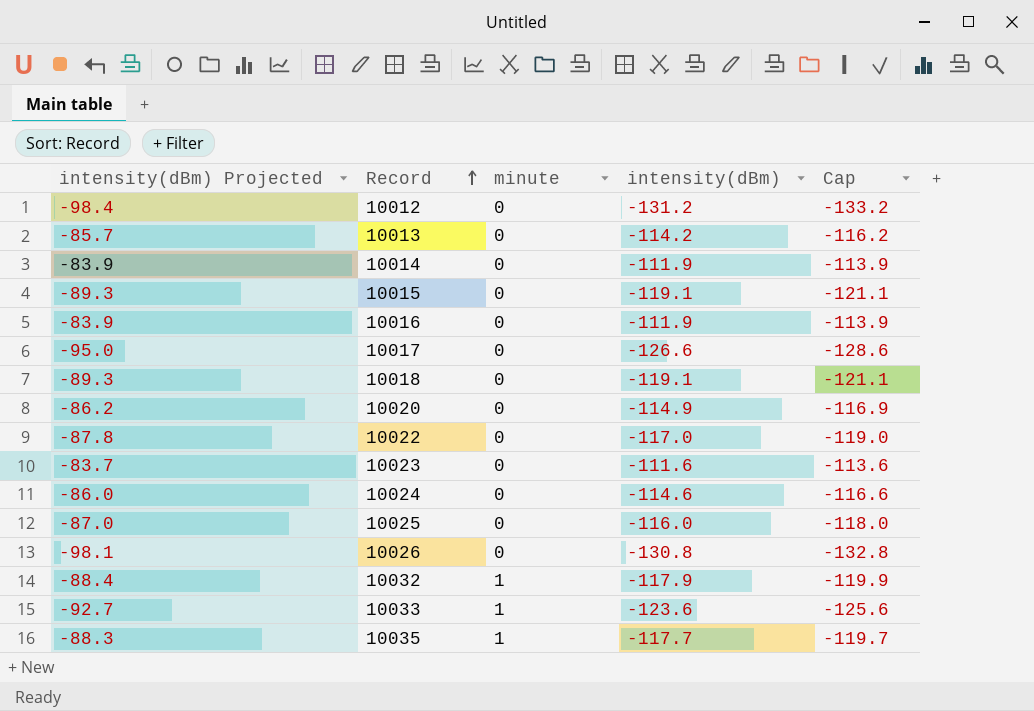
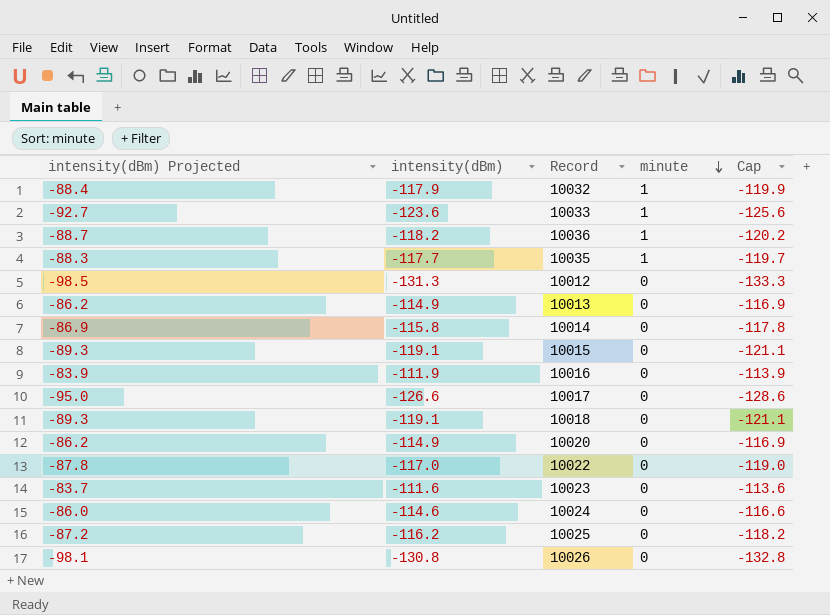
row order: Record ascending -> minute descending
column intensity(dBm) | position: 4 -> 2
row 10036: none -> -88.7 | -118.2 | 1 | -120.2
10012 | intensity(dBm) Projected: -98.4 -> -98.5
10012 | intensity(dBm): -131.2 -> -131.3
10012 | Cap: -133.2 -> -133.3
10013 | intensity(dBm) Projected: -85.7 -> -86.2
10013 | intensity(dBm): -114.2 -> -114.9
10013 | Cap: -116.2 -> -116.9
10014 | intensity(dBm) Projected: -83.9 -> -86.9
10014 | intensity(dBm): -111.9 -> -115.8
10014 | Cap: -113.9 -> -117.8
10025 | intensity(dBm) Projected: -87.0 -> -87.2
10025 | intensity(dBm): -116.0 -> -116.2
10025 | Cap: -118.0 -> -118.2

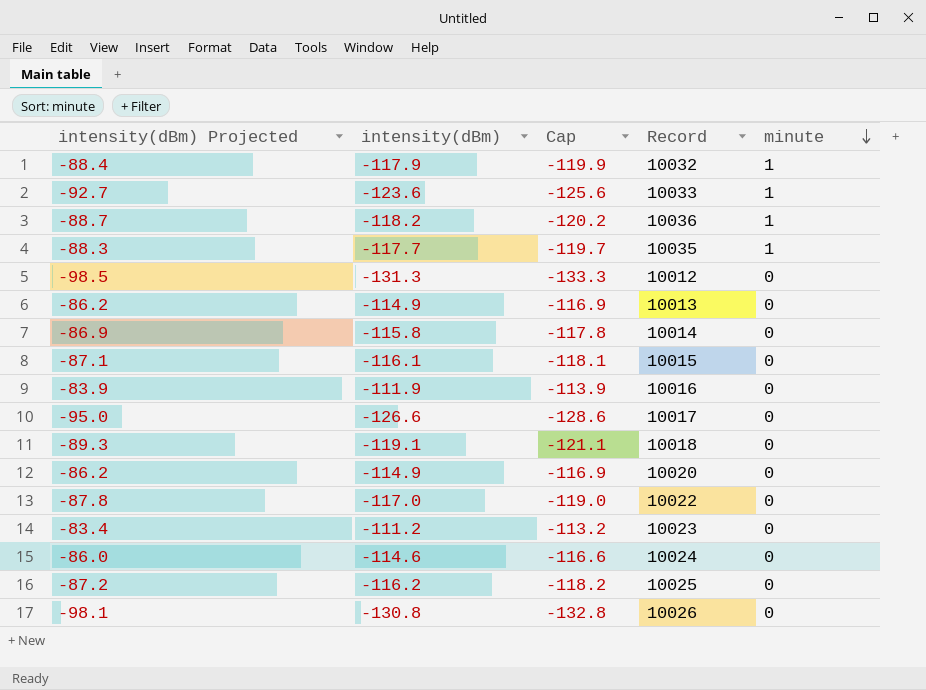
column Cap | position: 5 -> 3
10015 | intensity(dBm) Projected: -89.3 -> -87.1
10015 | intensity(dBm): -119.1 -> -116.1
10015 | Cap: -121.1 -> -118.1
10023 | intensity(dBm) Projected: -83.7 -> -83.4
10023 | intensity(dBm): -111.6 -> -111.2
10023 | Cap: -113.6 -> -113.2

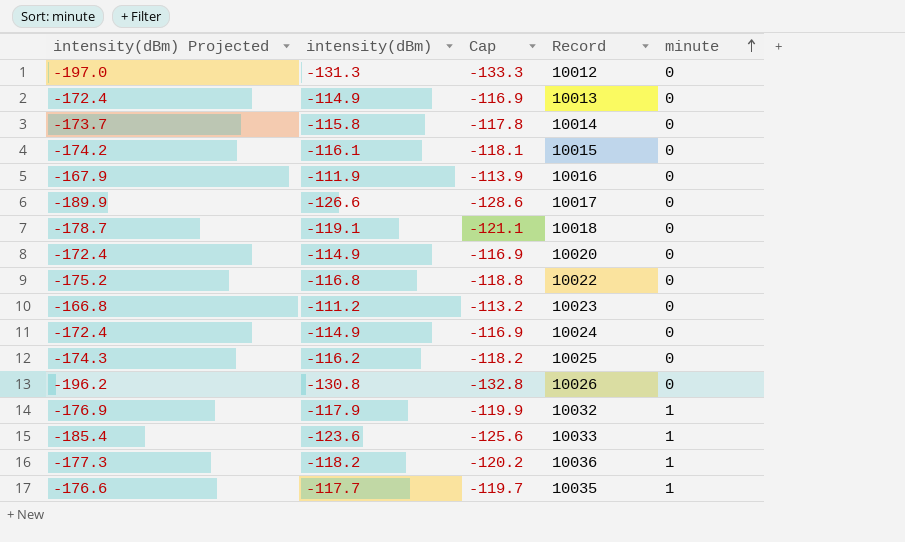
row order: minute descending -> minute ascending
column intensity(dBm) Projected | formula: [intensity(dBm)] * 0.75 -> [intensity(dBm)] * 1.5
10022 | intensity(dBm): -117.0 -> -116.8
10022 | Cap: -119.0 -> -118.8
10024 | intensity(dBm): -114.6 -> -114.9
10024 | Cap: -116.6 -> -116.9

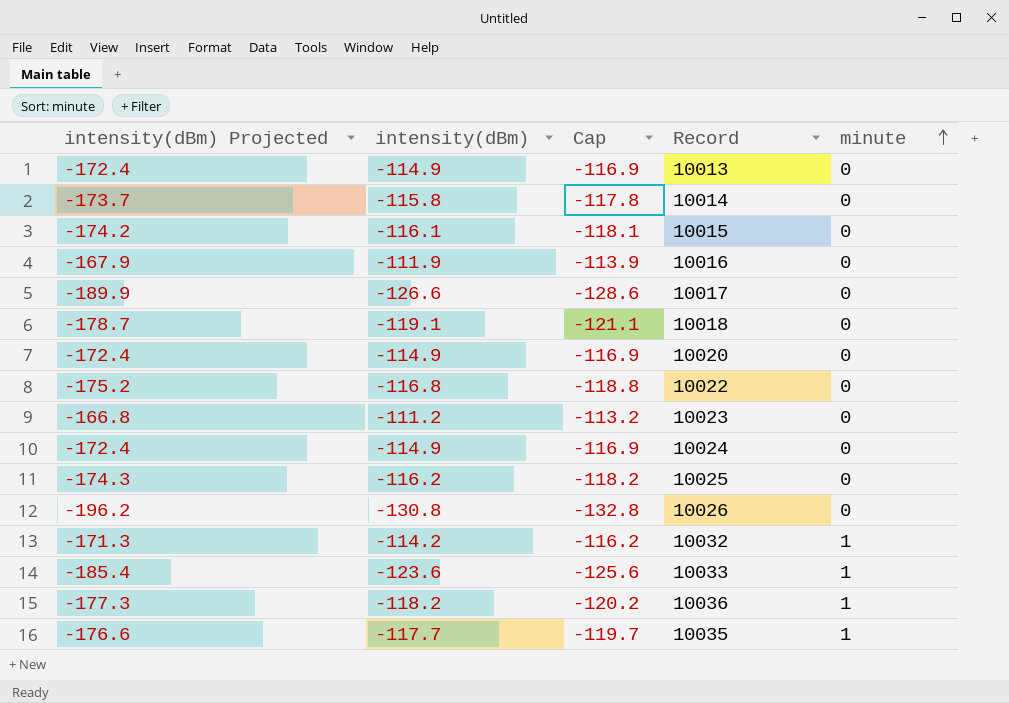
row 10012: -197.0 | -131.3 | -133.3 | 0 -> none
10032 | intensity(dBm) Projected: -176.9 -> -171.3
10032 | intensity(dBm): -117.9 -> -114.2
10032 | Cap: -119.9 -> -116.2

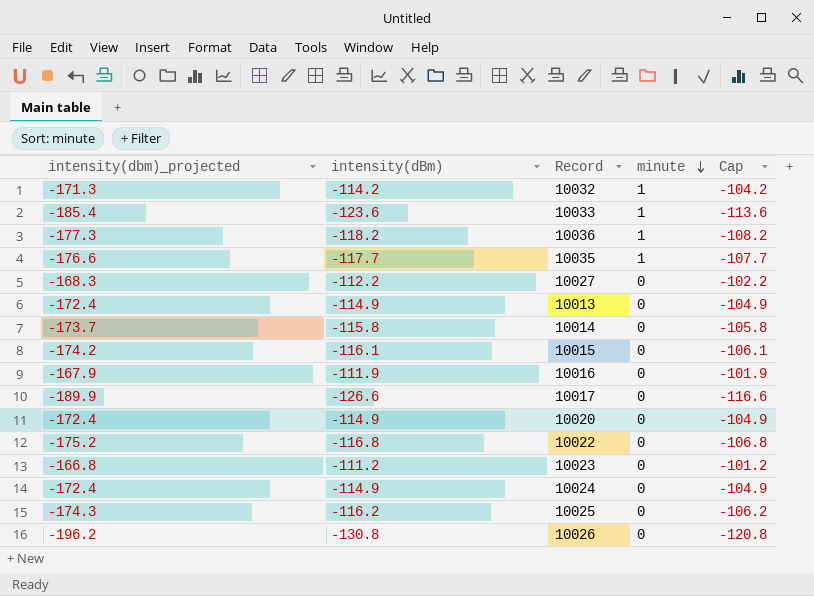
row order: minute ascending -> minute descending
column name: intensity(dBm) Projected -> intensity(dbm)_projected
column Cap | formula: [intensity(dBm)] - 2 -> [intensity(dBm)] + 10
column Cap | position: 3 -> 5
row 10018: -178.7 | -119.1 | -121.1 | 0 -> none
row 10027: none -> -168.3 | -112.2 | 0 | -102.2

